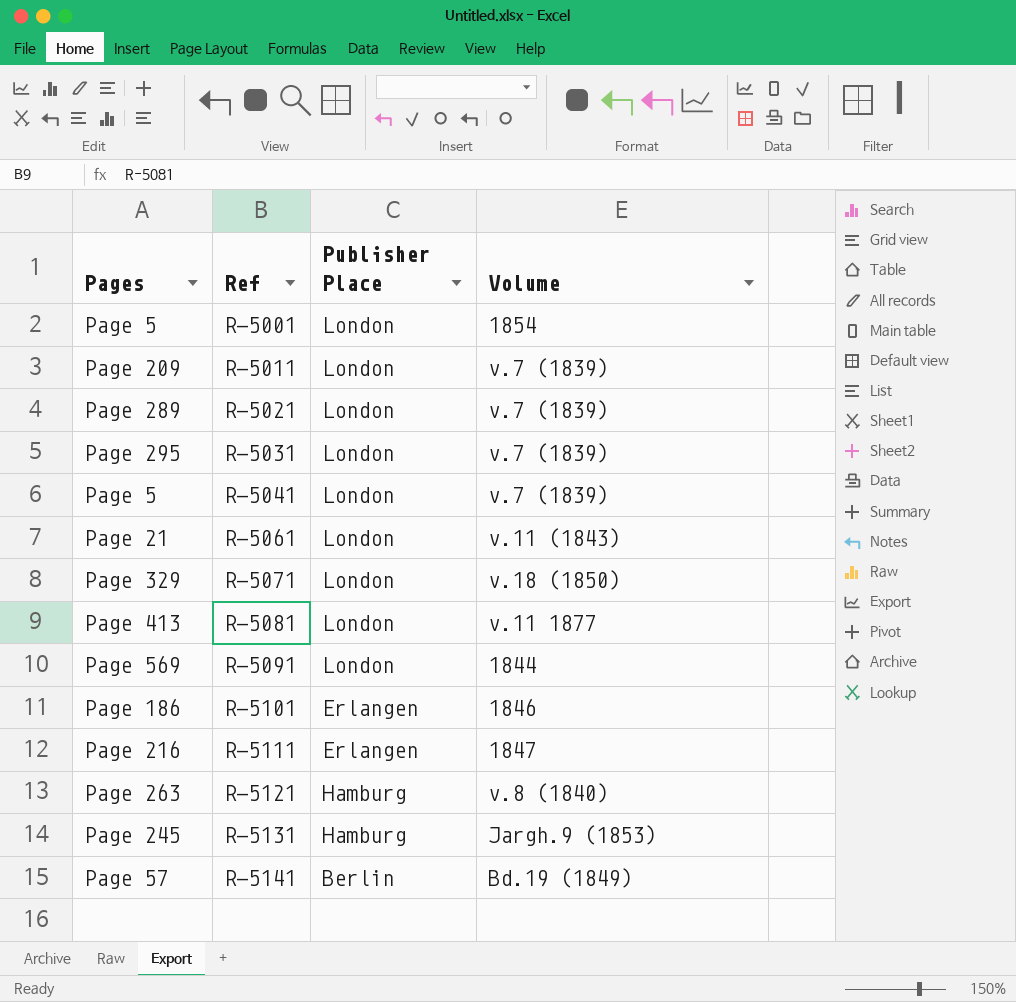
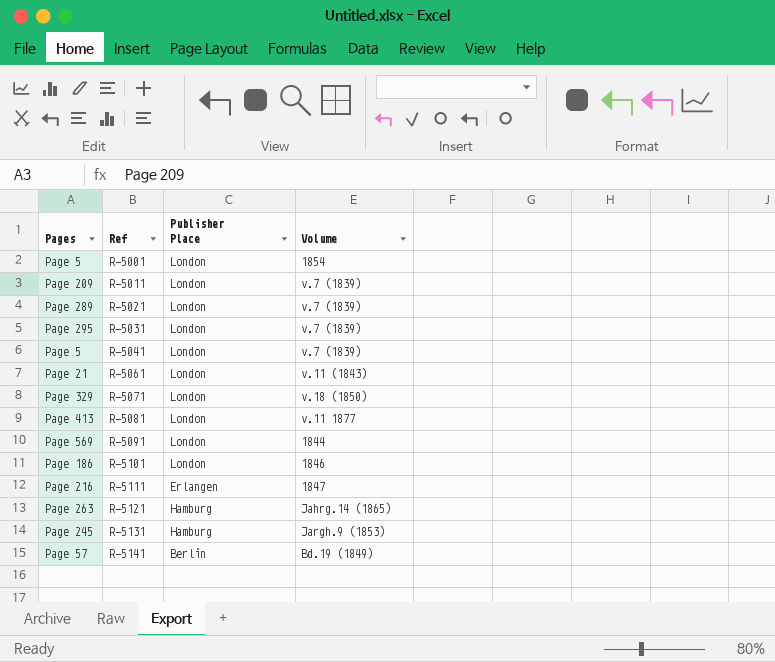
R-5101 | Publisher Place: Erlangen -> London
R-5121 | Volume: v.8 (1840) -> Jahrg.14 (1865)

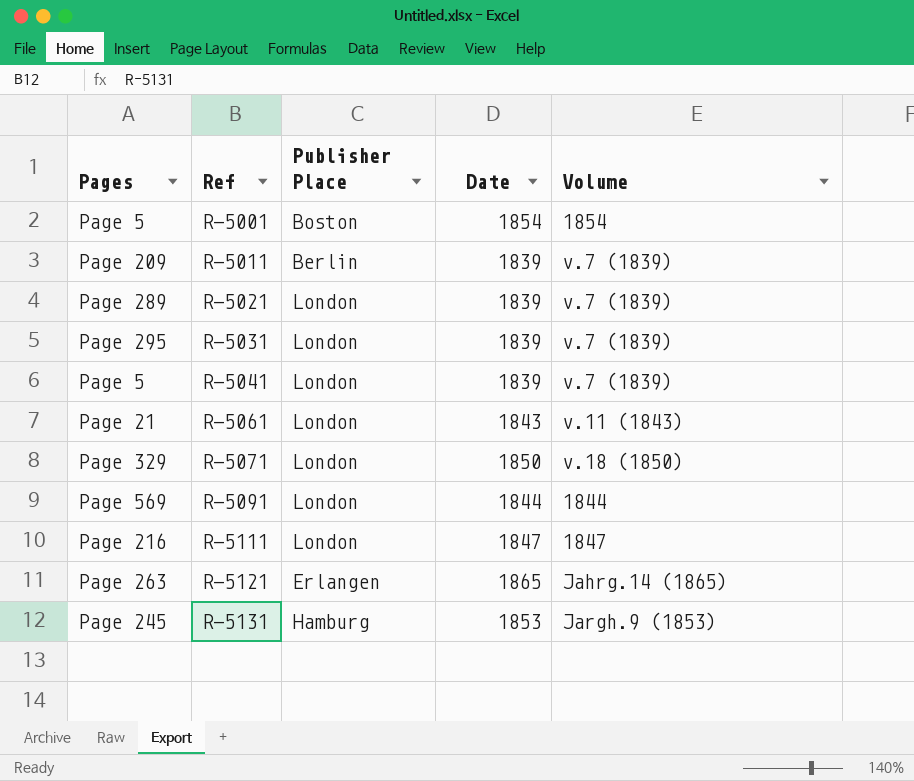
column Date | position: none -> 4
row R-5081: Page 413 | London | v.11 1877 -> none
row R-5101: Page 186 | London | 1846 -> none
row R-5141: Page 57 | Berlin | Bd.19 (1849) -> none
R-5001 | Publisher Place: London -> Boston
R-5011 | Publisher Place: London -> Berlin
R-5111 | Publisher Place: Erlangen -> London
R-5121 | Publisher Place: Hamburg -> Erlangen

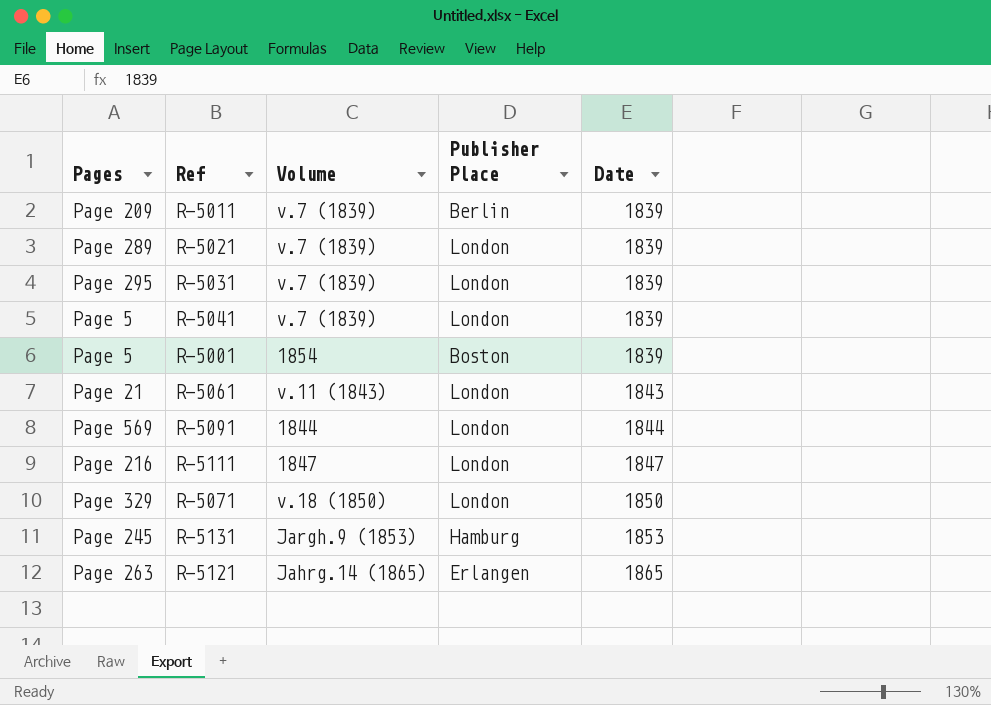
row order: Ref ascending -> Date ascending
column Volume | position: 5 -> 3
R-5001 | Date: 1854 -> 1839

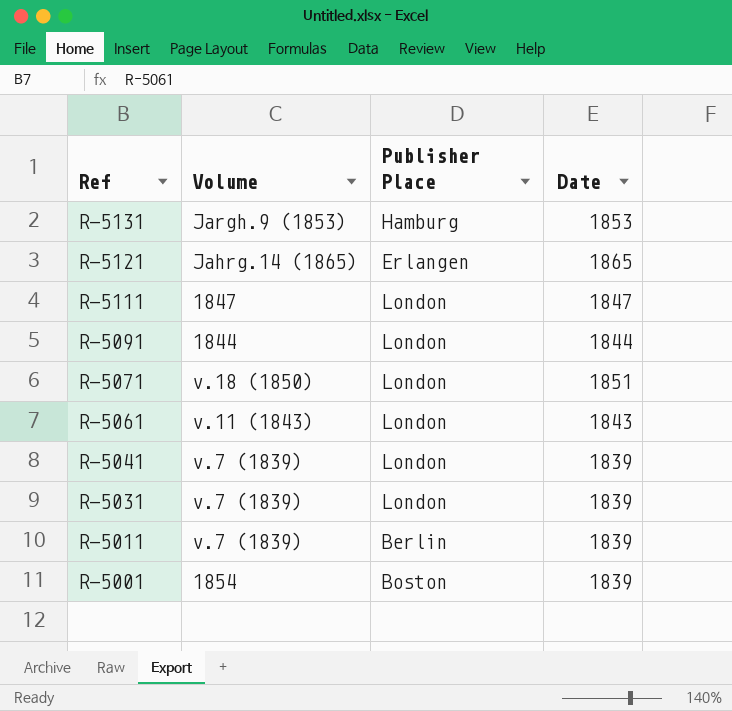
row order: Date ascending -> Ref descending
column Pages | position: 1 -> none
row R-5021: Page 289 | v.7 (1839) | London | 1839 -> none
R-5071 | Date: 1850 -> 1851

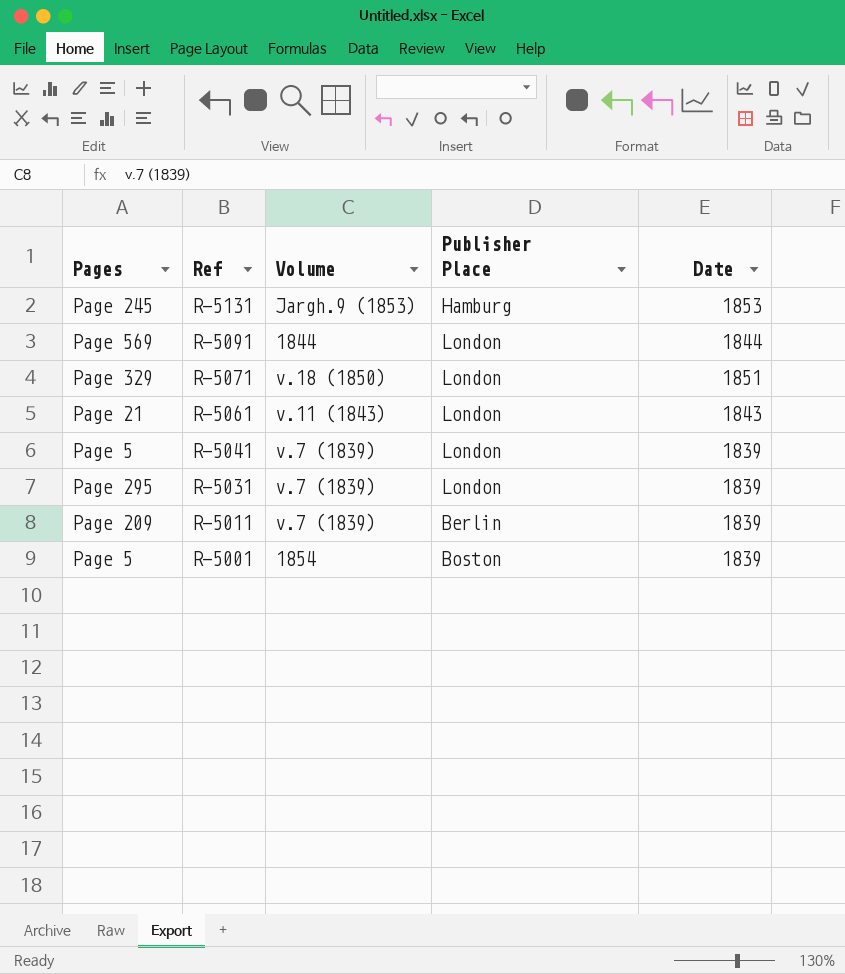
column Pages | position: none -> 1
row R-5121: Jahrg.14 (1865) | Erlangen | 1865 -> none
row R-5111: 1847 | London | 1847 -> none

